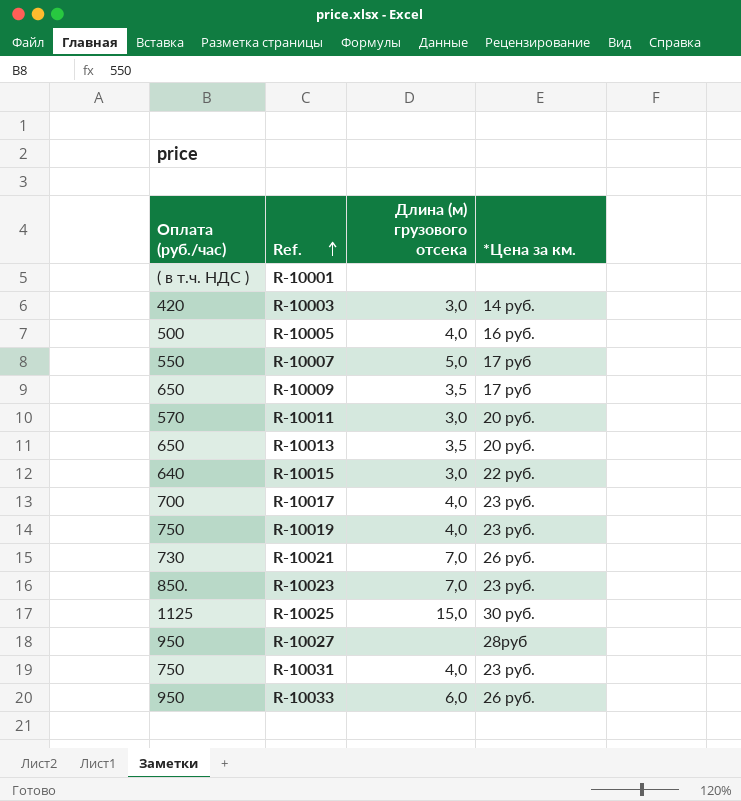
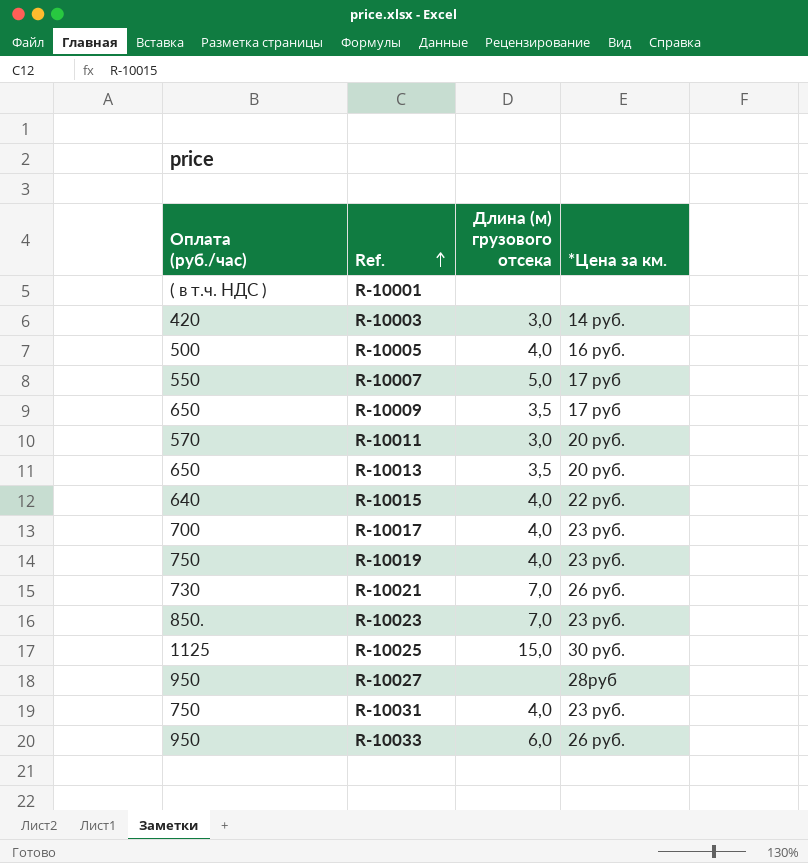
R-10015 | Длина (м) грузового отсека: 3,0 -> 4,0

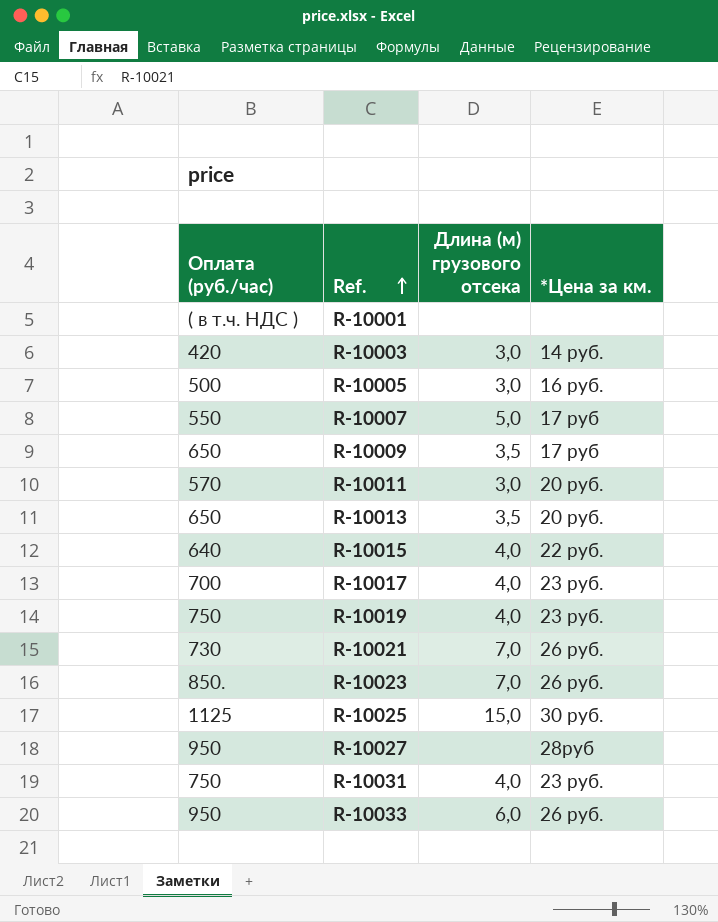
R-10005 | Длина (м) грузового отсека: 4,0 -> 3,0
R-10023 | *Цена за км.: 23 руб. -> 26 руб.

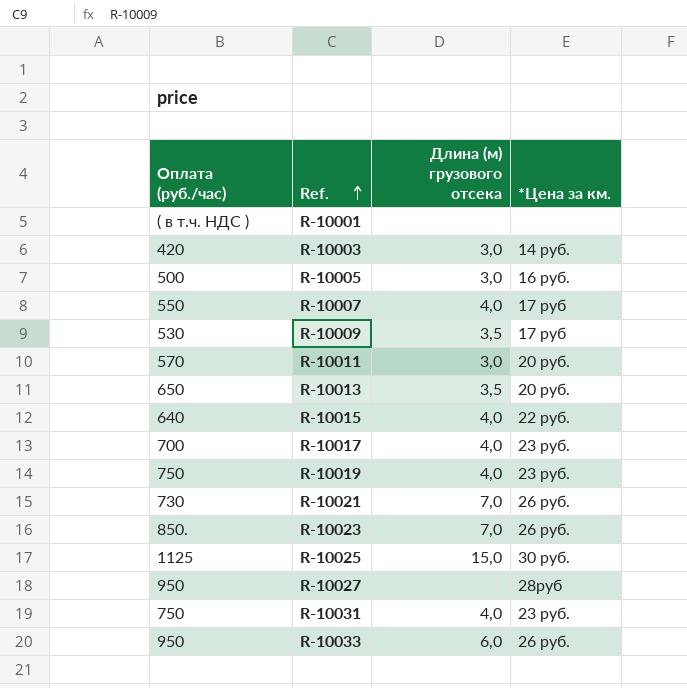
R-10007 | Длина (м) грузового отсека: 5,0 -> 4,0
R-10009 | Оплата (руб./час): 650 -> 530

